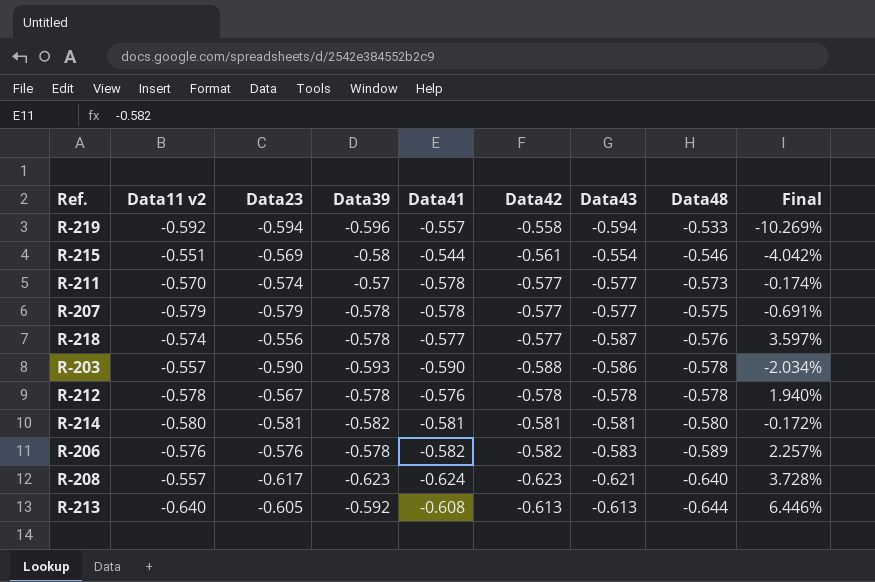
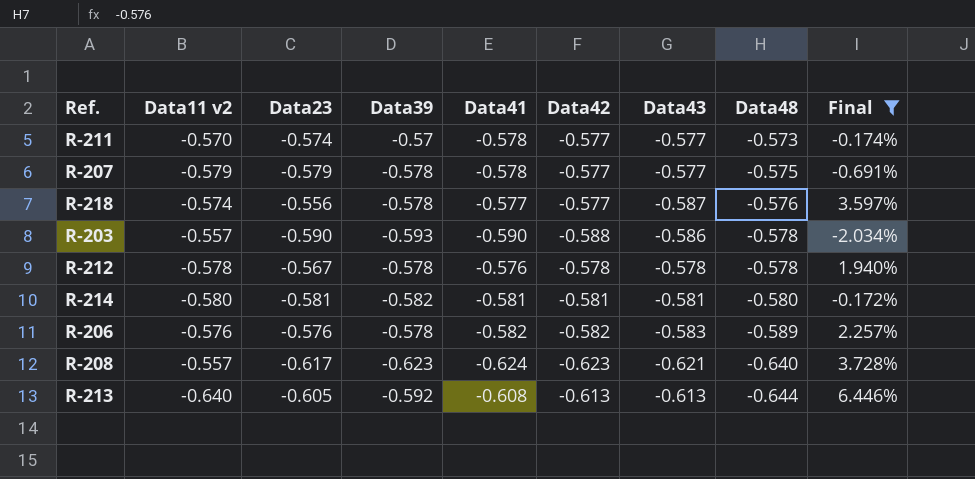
filter: none -> Final >= -2.034%

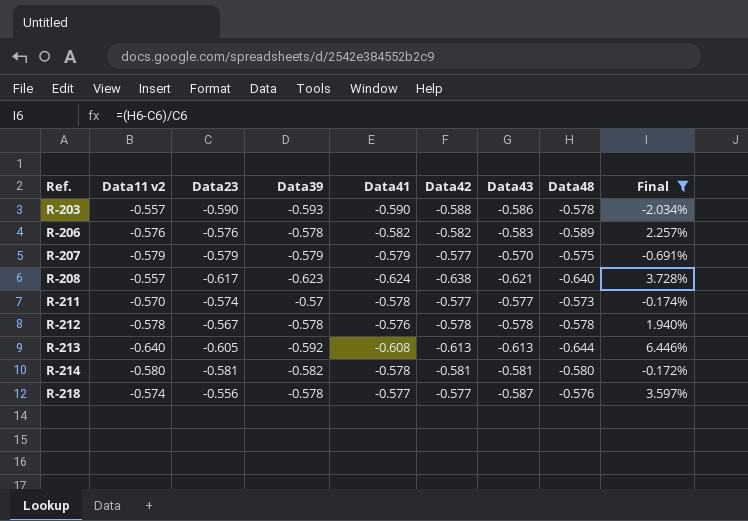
row order: Data48 descending -> Ref. ascending
R-207 | Data39: -0.578 -> -0.579
R-207 | Data41: -0.578 -> -0.579
R-207 | Data43: -0.577 -> -0.570
R-208 | Data42: -0.623 -> -0.638
R-214 | Data41: -0.581 -> -0.578

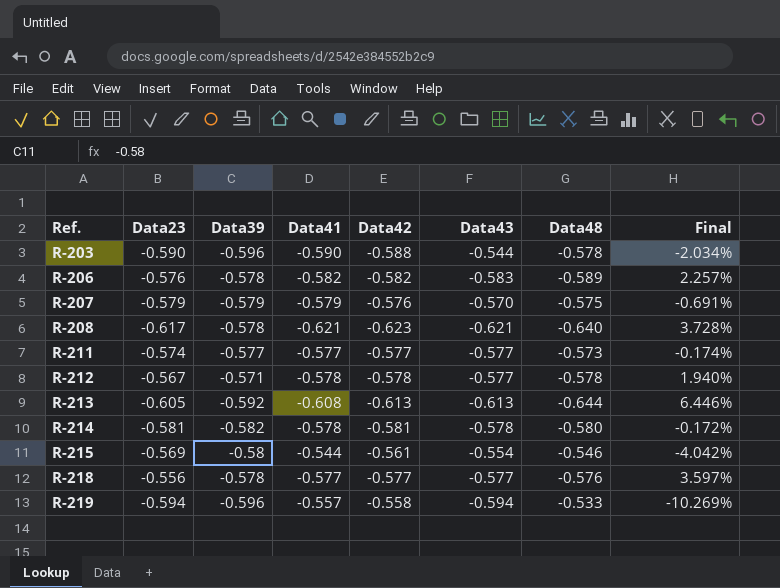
filter: Final >= -2.034% -> none
column Data11 v2 | position: 2 -> none
R-203 | Data39: -0.593 -> -0.596
R-203 | Data43: -0.586 -> -0.544
R-207 | Data42: -0.577 -> -0.576
R-208 | Data39: -0.623 -> -0.578
R-208 | Data41: -0.624 -> -0.621
R-208 | Data42: -0.638 -> -0.623
R-211 | Data39: -0.57 -> -0.577
R-211 | Data41: -0.578 -> -0.577
R-212 | Data39: -0.578 -> -0.571
R-212 | Data41: -0.576 -> -0.578
R-212 | Data43: -0.578 -> -0.577
R-214 | Data43: -0.581 -> -0.578
R-218 | Data43: -0.587 -> -0.577

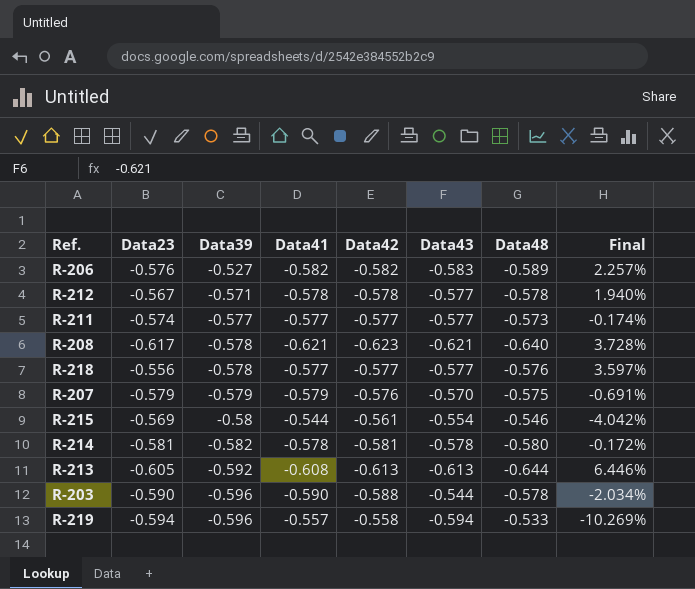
row order: Ref. ascending -> Data39 descending
R-206 | Data39: -0.578 -> -0.527

